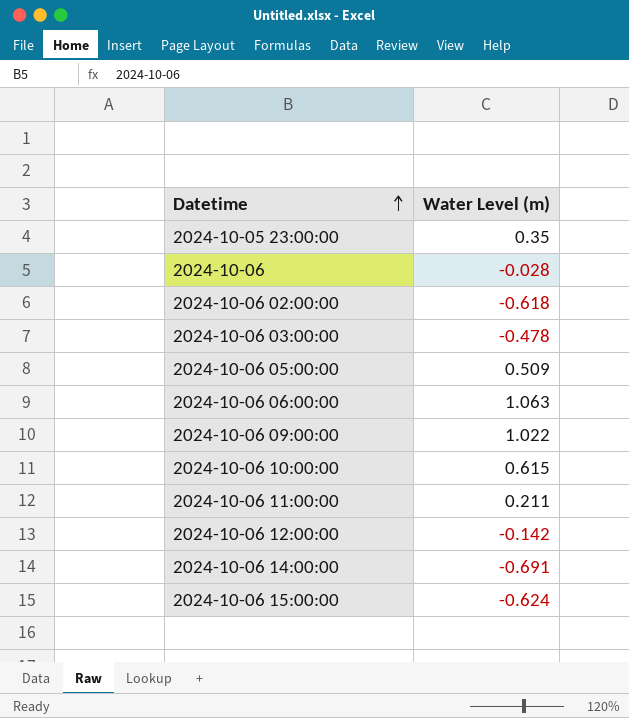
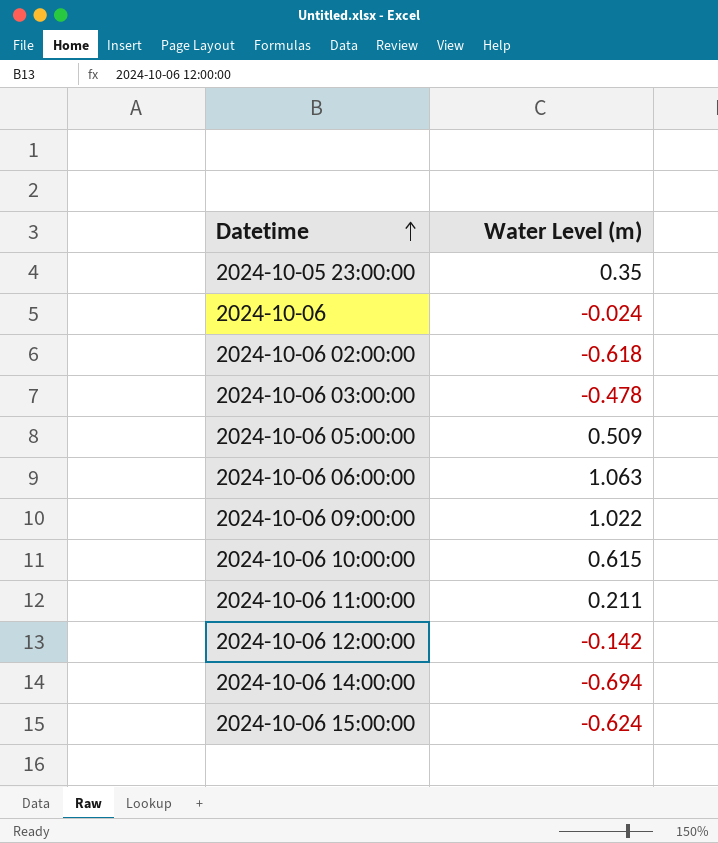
2024-10-06 | Water Level (m): -0.028 -> -0.024
2024-10-06 14:00:00 | Water Level (m): -0.691 -> -0.694

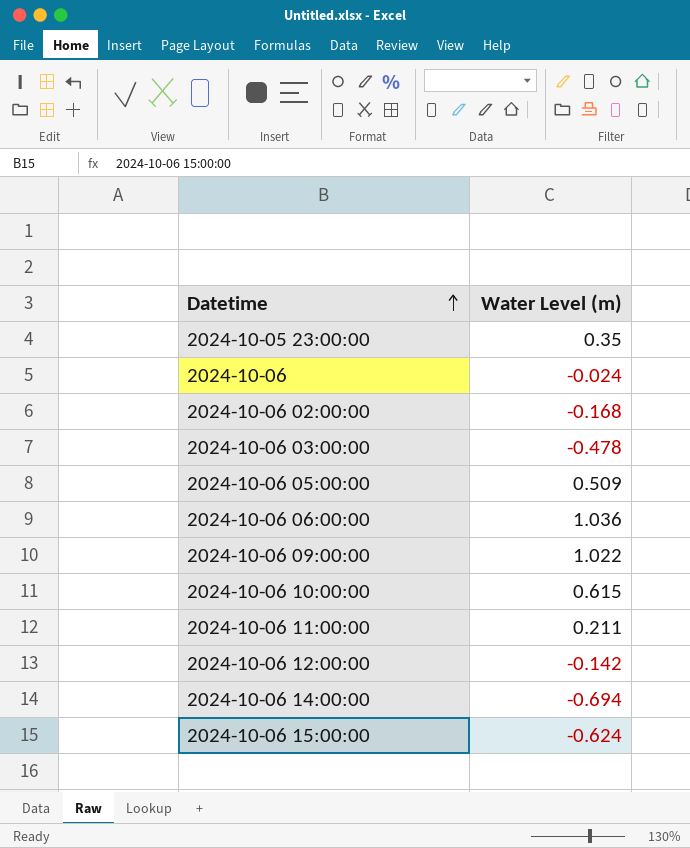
2024-10-06 02:00:00 | Water Level (m): -0.618 -> -0.168
2024-10-06 06:00:00 | Water Level (m): 1.063 -> 1.036

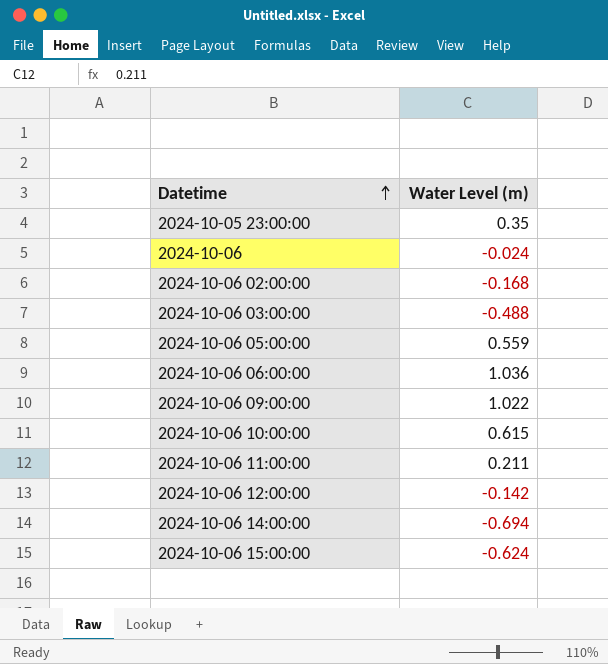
2024-10-06 03:00:00 | Water Level (m): -0.478 -> -0.488
2024-10-06 05:00:00 | Water Level (m): 0.509 -> 0.559

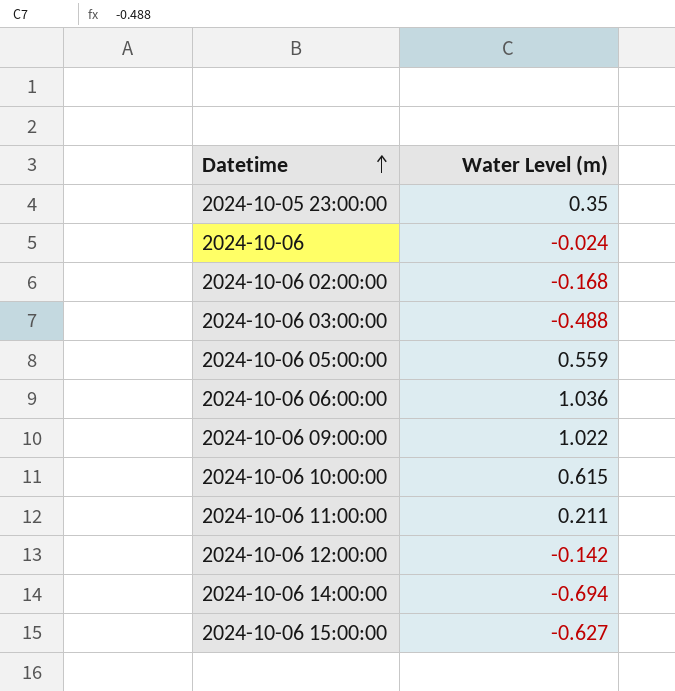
2024-10-06 15:00:00 | Water Level (m): -0.624 -> -0.627

